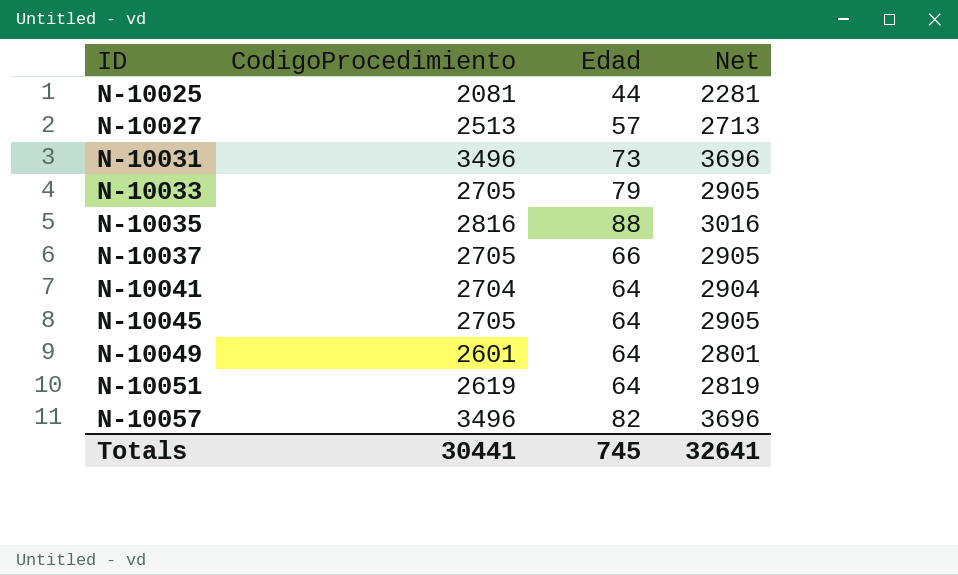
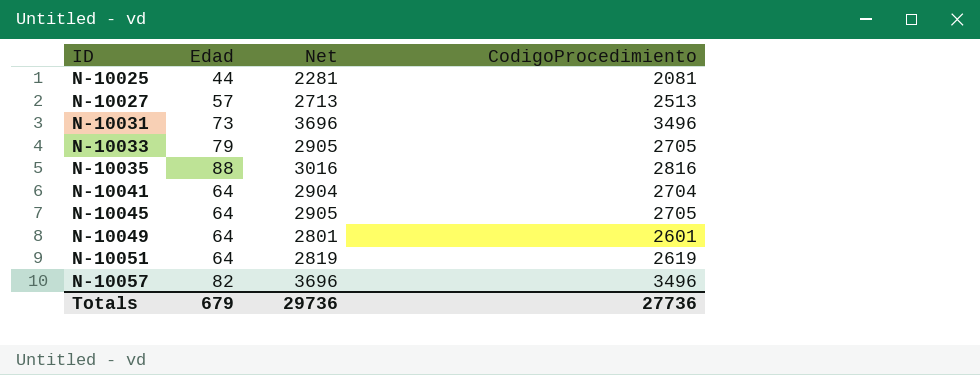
column CodigoProcedimiento | position: 2 -> 4
row N-10037: 2705 | 66 | 2905 -> none
Totals | Edad: 745 -> 679
Totals | Net: 32641 -> 29736
Totals | CodigoProcedimiento: 30441 -> 27736

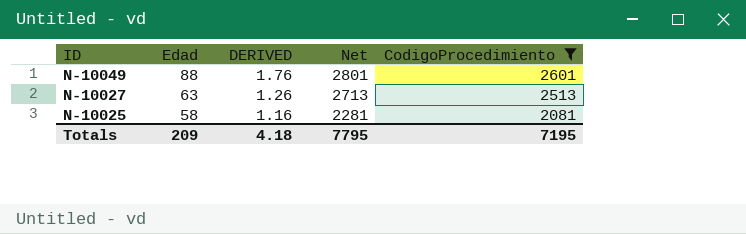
filter: none -> CodigoProcedimiento <= 2601
row order: ID ascending -> ID descending
column DERIVED | formula: none -> [Edad] * 0.02
N-10049 | Edad: 64 -> 88
N-10027 | Edad: 57 -> 63
N-10025 | Edad: 44 -> 58
Totals | Edad: 679 -> 209
Totals | Net: 29736 -> 7795
Totals | CodigoProcedimiento: 27736 -> 7195

